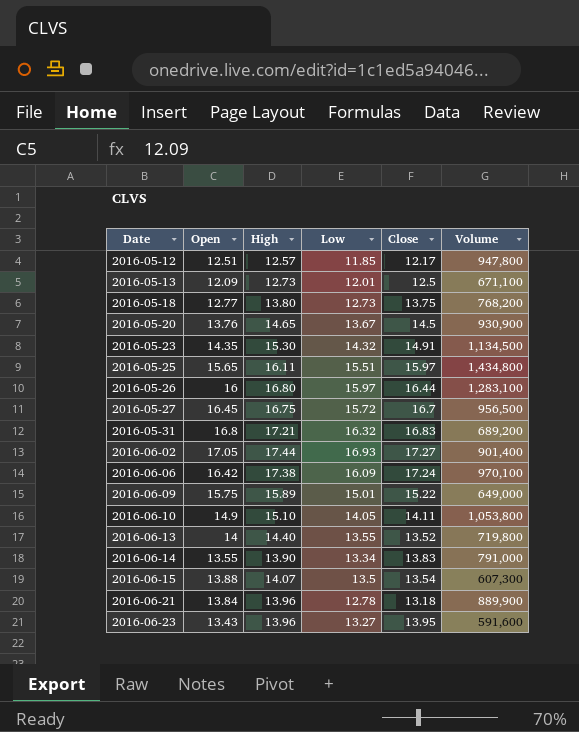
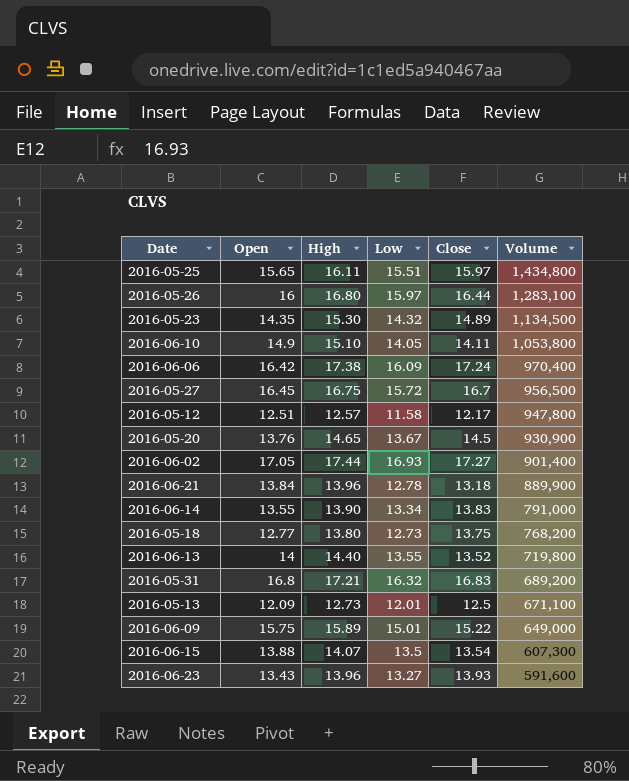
row order: Date ascending -> Volume descending
2016-05-23 | Close: 14.91 -> 14.89
2016-06-06 | Volume: 970,100 -> 970,400
2016-05-12 | Low: 11.85 -> 11.58
2016-06-23 | Close: 13.95 -> 13.93

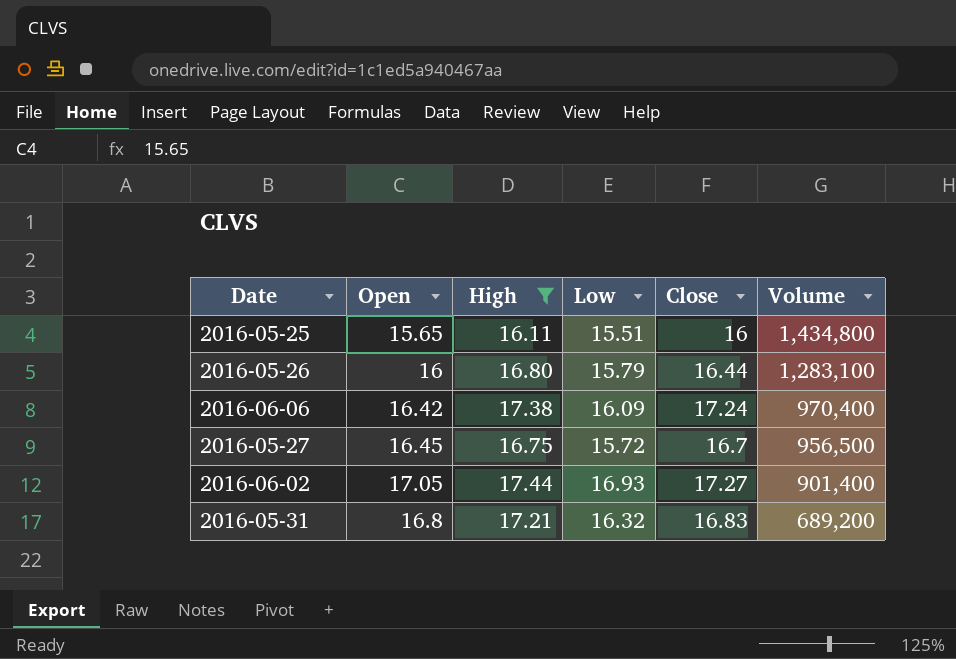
filter: none -> High >= 16.11
2016-05-25 | Close: 15.97 -> 16
2016-05-26 | Low: 15.97 -> 15.79

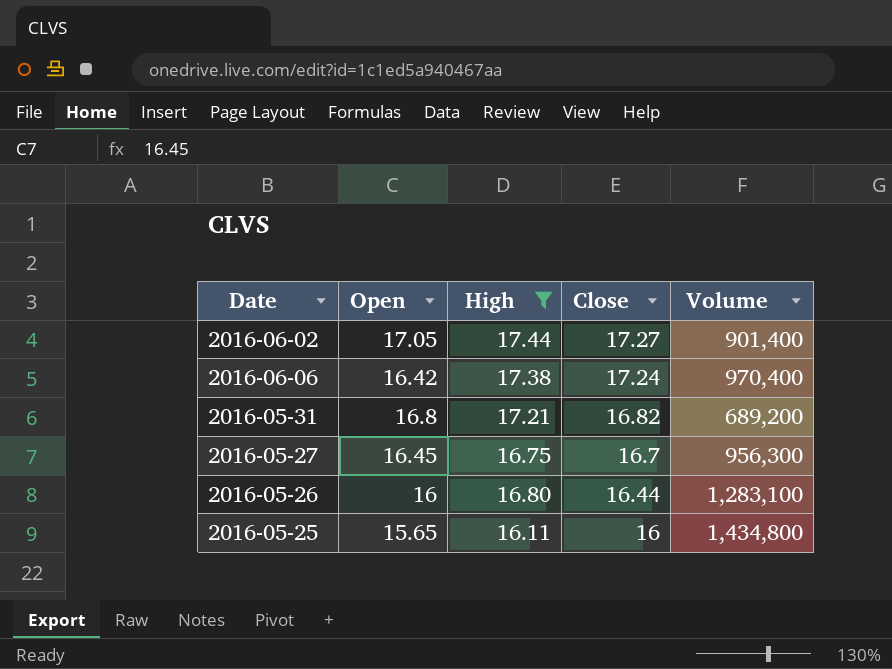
row order: Volume descending -> Close descending
column Low | position: 4 -> none
2016-05-31 | Close: 16.83 -> 16.82
2016-05-27 | Volume: 956,500 -> 956,300

